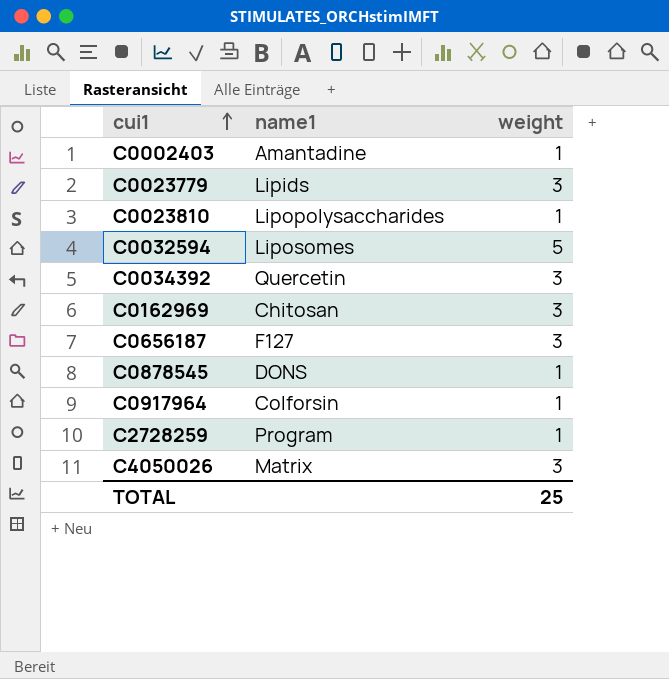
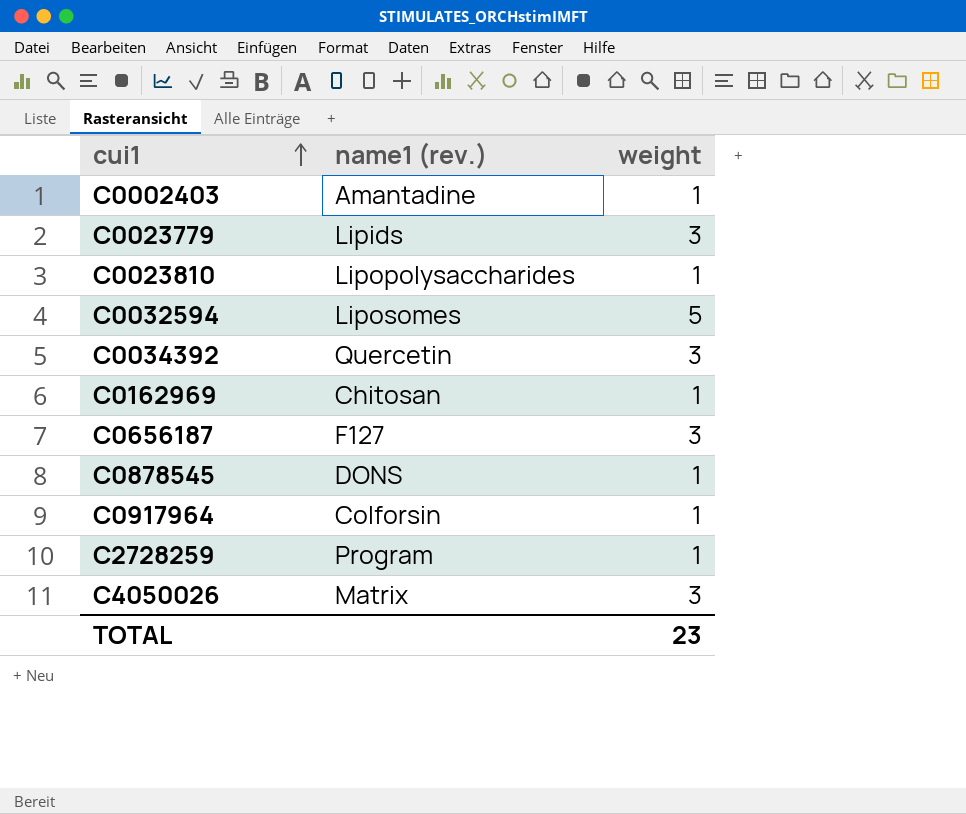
column name: name1 -> name1 (rev.)
C0162969 | weight: 3 -> 1
TOTAL | weight: 25 -> 23

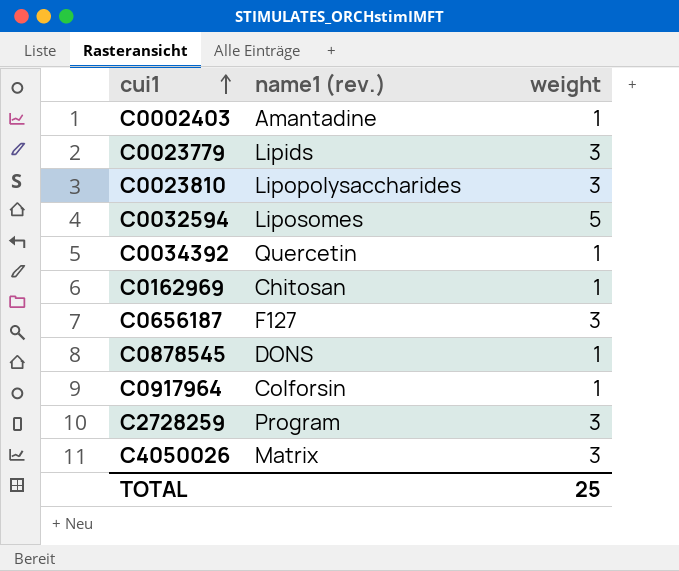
C0023810 | weight: 1 -> 3
C0034392 | weight: 3 -> 1
C2728259 | weight: 1 -> 3
TOTAL | weight: 23 -> 25

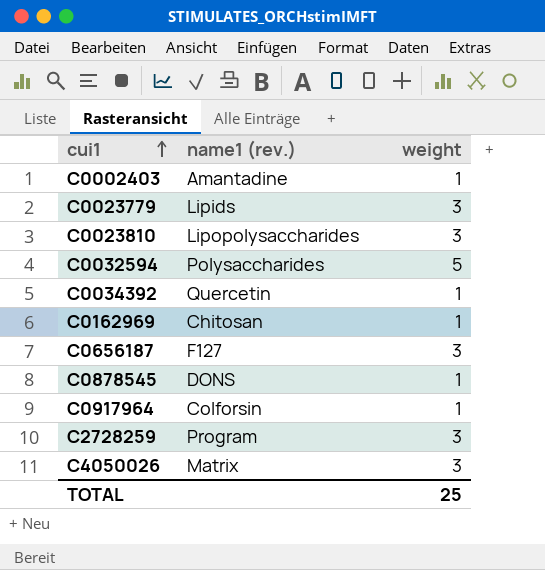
C0032594 | name1 (rev.): Liposomes -> Polysaccharides

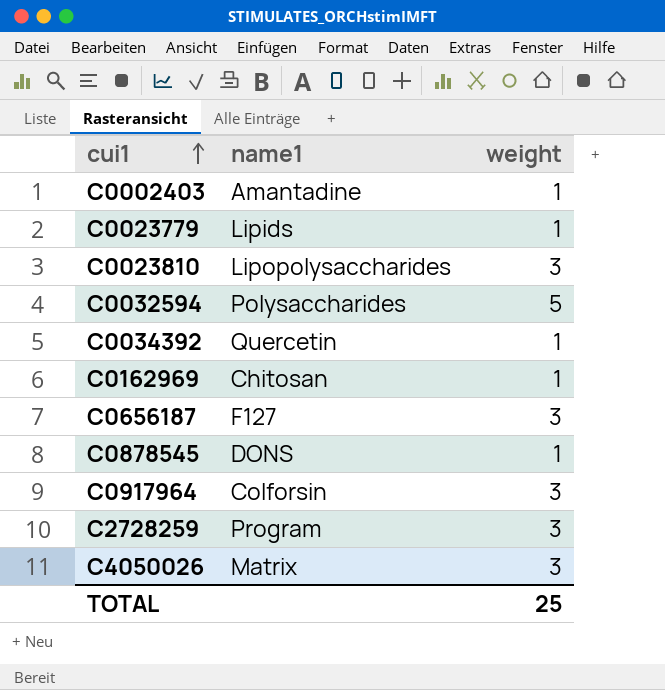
column name: name1 (rev.) -> name1
C0023779 | weight: 3 -> 1
C0917964 | weight: 1 -> 3

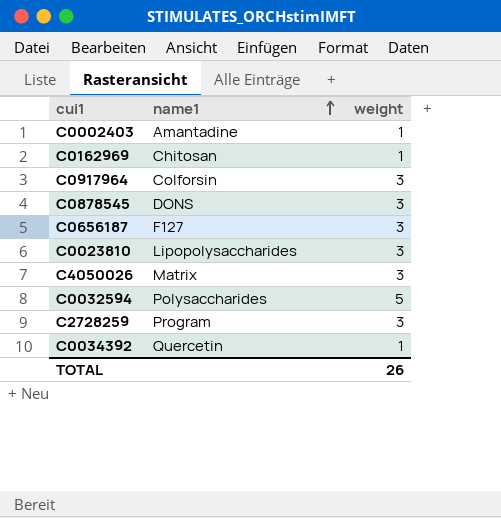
row order: cui1 ascending -> name1 ascending
row C0023779: Lipids | 1 -> none
C0878545 | weight: 1 -> 3
TOTAL | weight: 25 -> 26

